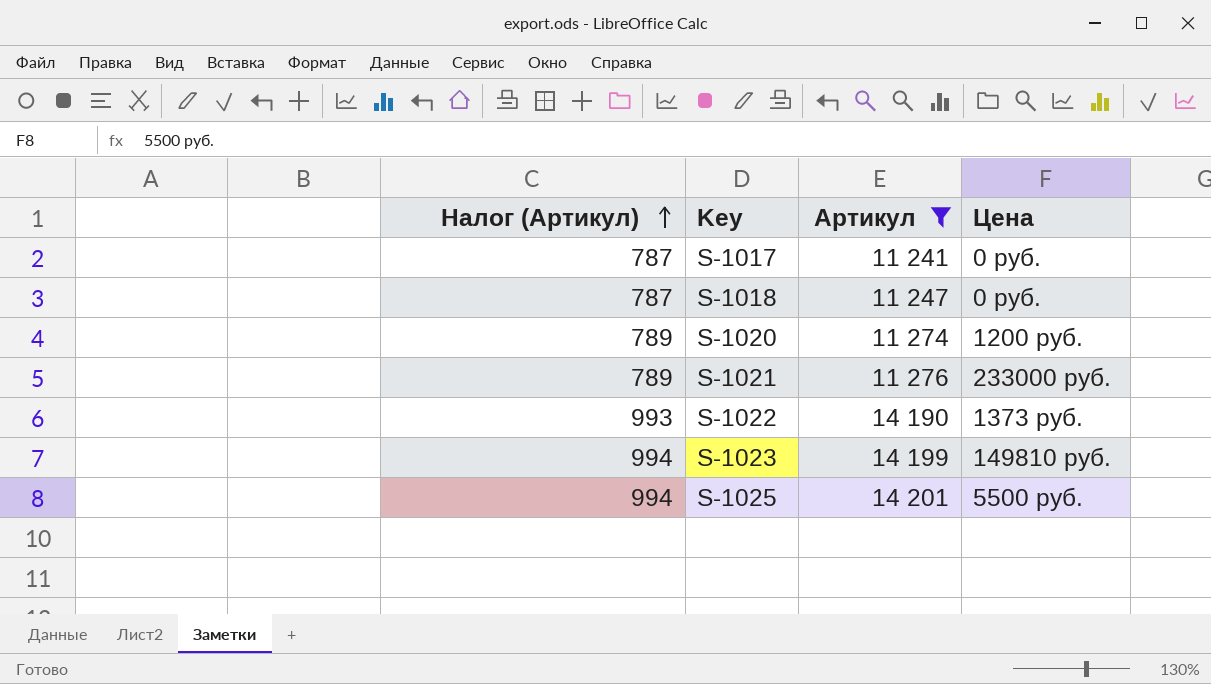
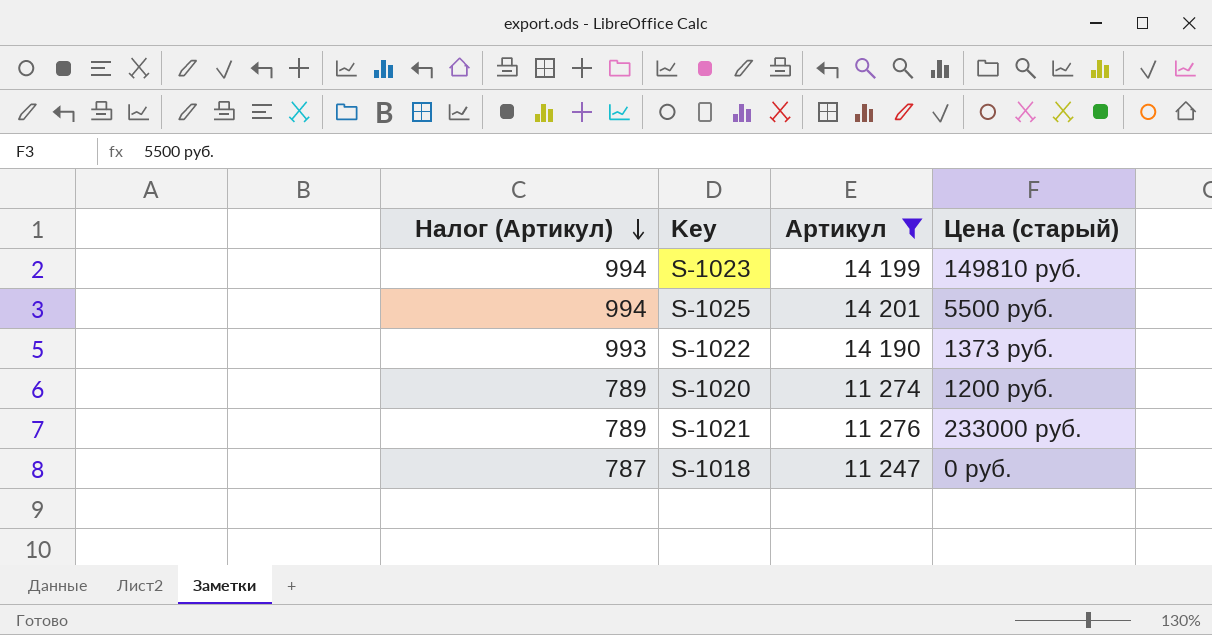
row order: Налог (Артикул) ascending -> Налог (Артикул) descending
column name: Цена -> Цена (старый)
row S-1017: 787 | 11 241 | 0 руб. -> none

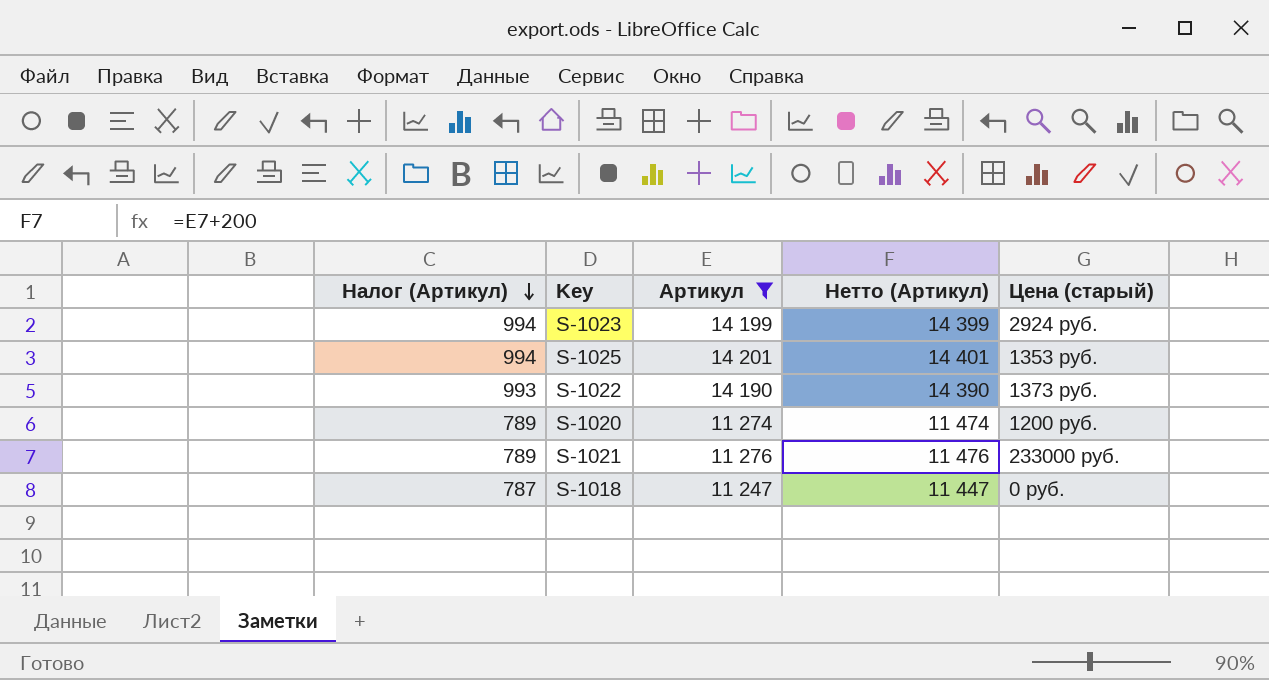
column Нетто (Артикул) | formula: none -> [Артикул] + 200
S-1023 | Цена (старый): 149810 руб. -> 2924 руб.
S-1025 | Цена (старый): 5500 руб. -> 1353 руб.

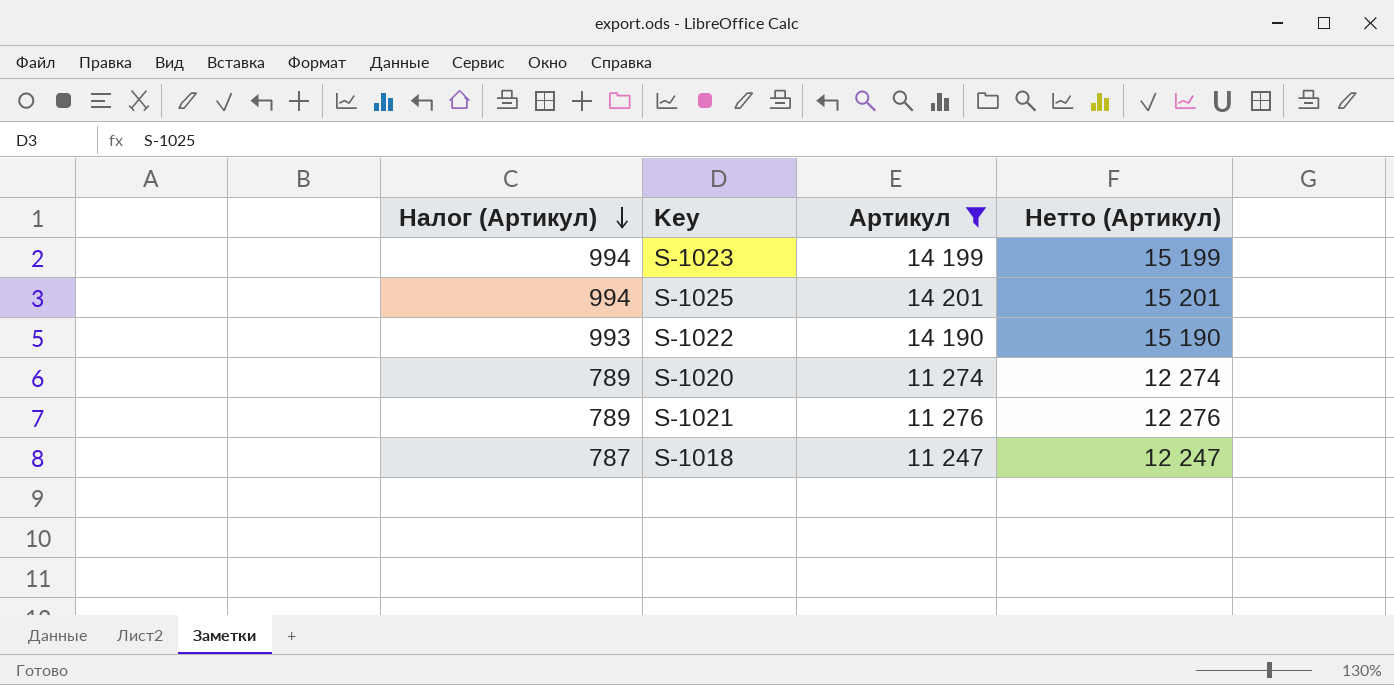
column Цена (старый) | position: 5 -> none
column Нетто (Артикул) | formula: [Артикул] + 200 -> [Артикул] + 1000

